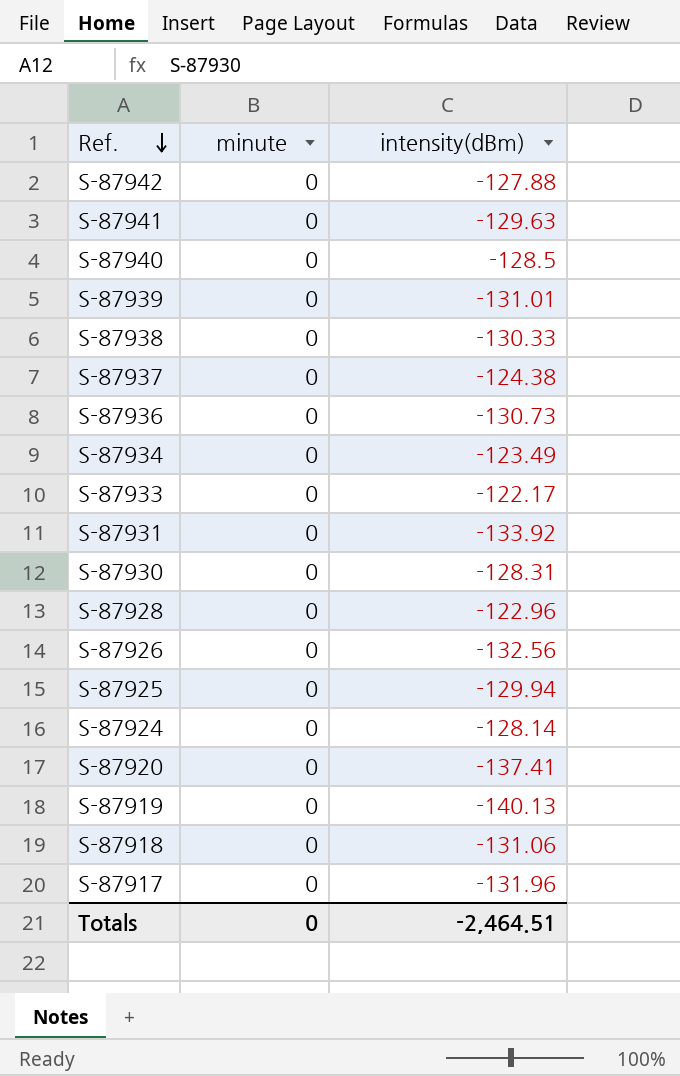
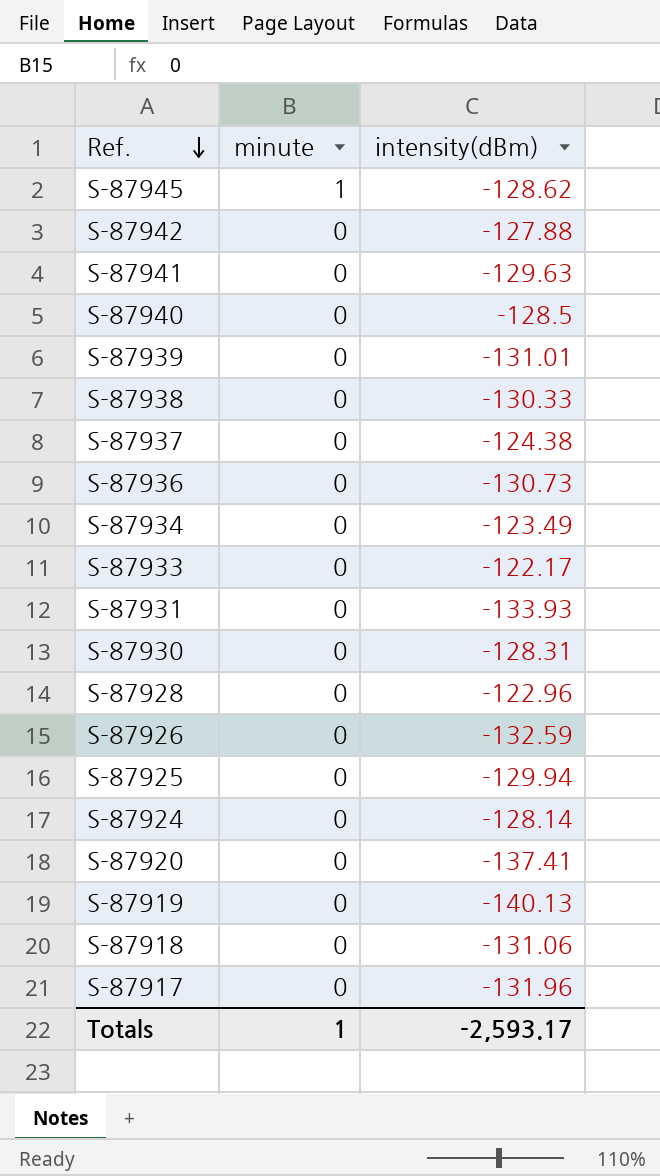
row S-87945: none -> 1 | -128.62
S-87931 | intensity(dBm): -133.92 -> -133.93
S-87926 | intensity(dBm): -132.56 -> -132.59
Totals | minute: 0 -> 1
Totals | intensity(dBm): -2,464.51 -> -2,593.17

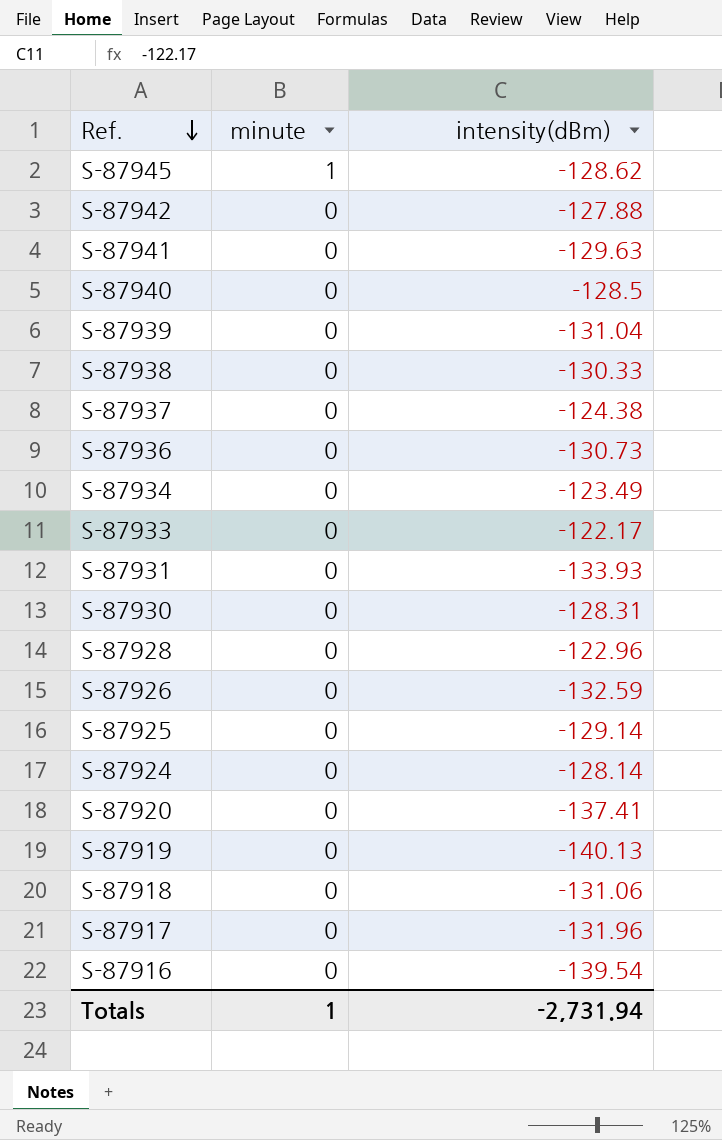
S-87939 | intensity(dBm): -131.01 -> -131.04
S-87925 | intensity(dBm): -129.94 -> -129.14
row S-87916: none -> 0 | -139.54
Totals | intensity(dBm): -2,593.17 -> -2,731.94

